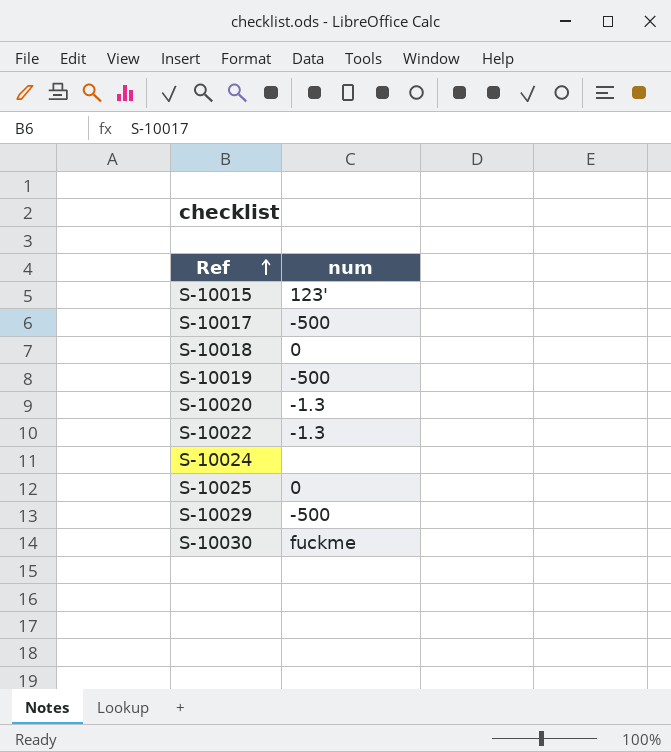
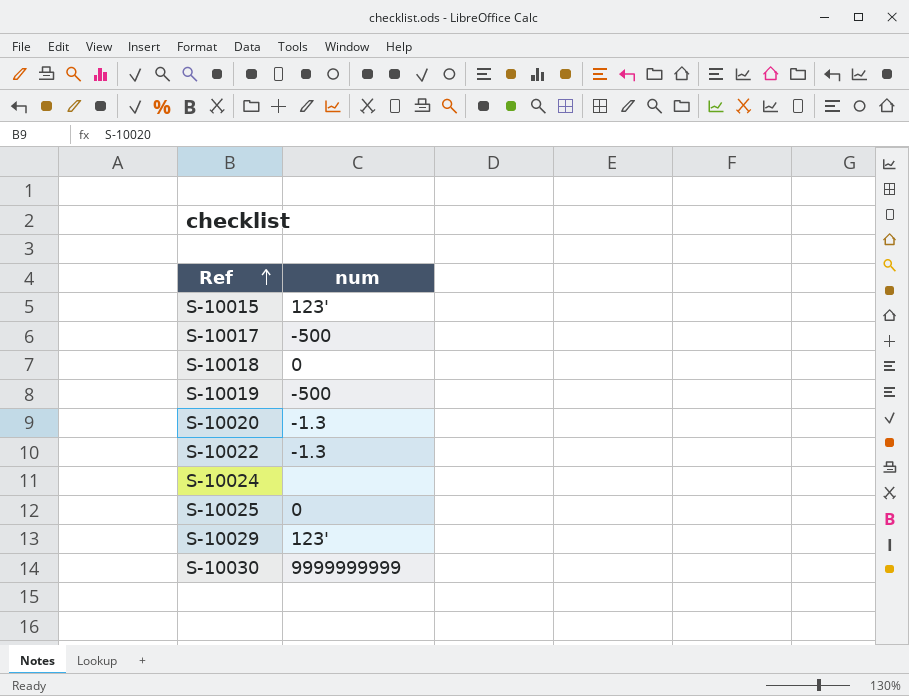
S-10029 | num: -500 -> 123'
S-10030 | num: fuckme -> 9999999999

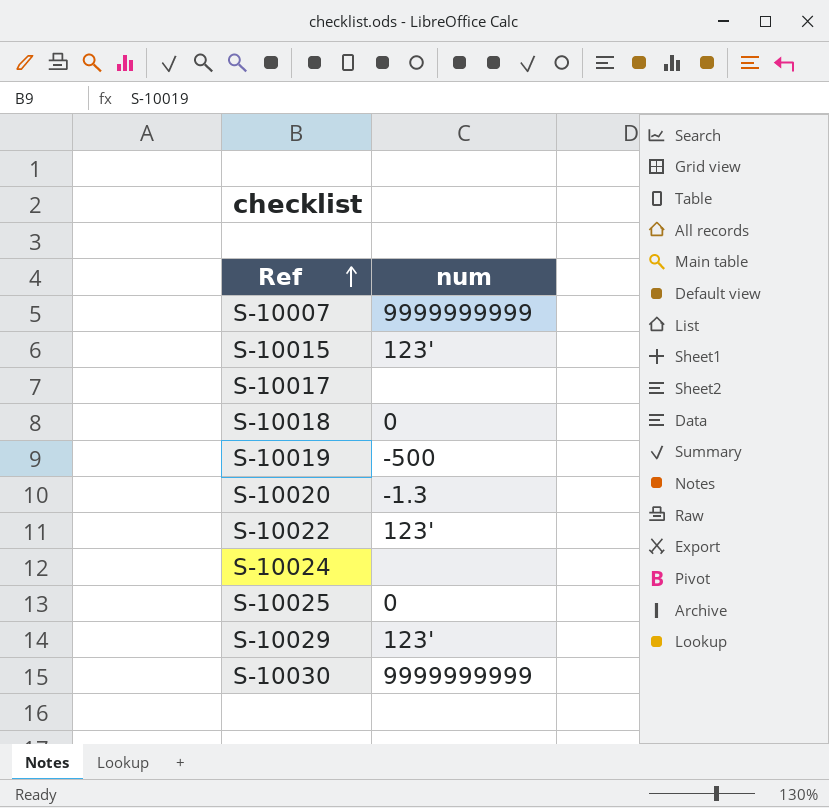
row S-10007: none -> 9999999999
S-10017 | num: -500 -> none
S-10022 | num: -1.3 -> 123'

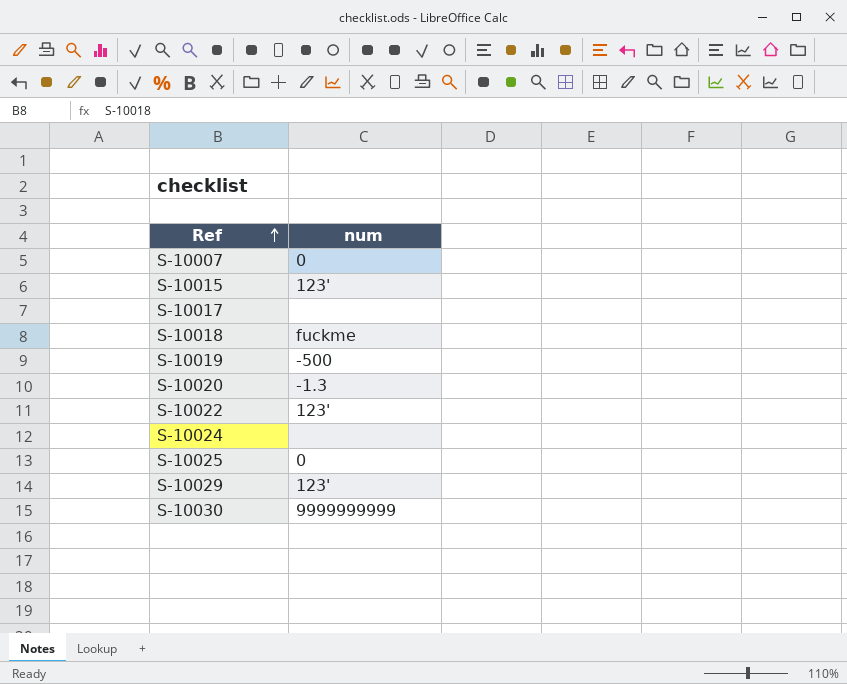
S-10007 | num: 9999999999 -> 0
S-10018 | num: 0 -> fuckme

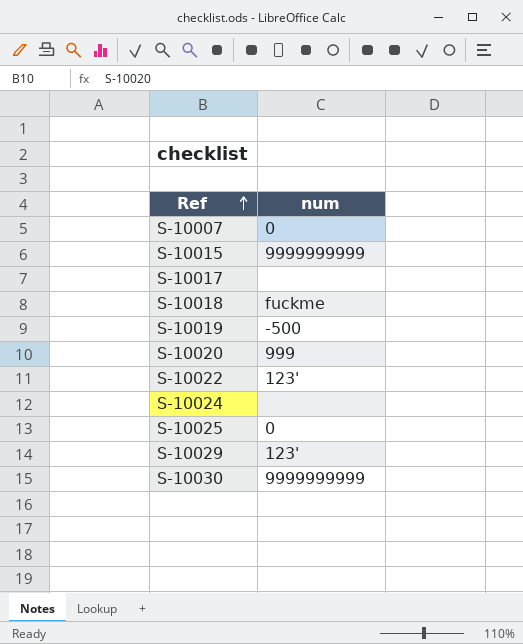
S-10015 | num: 123' -> 9999999999
S-10020 | num: -1.3 -> 999

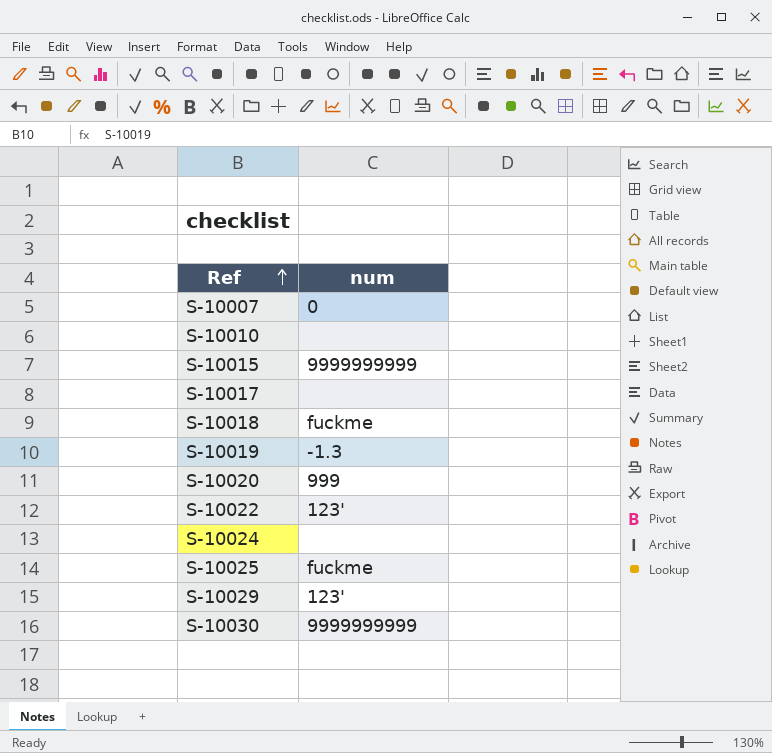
row S-10010: none -> none
S-10019 | num: -500 -> -1.3
S-10025 | num: 0 -> fuckme

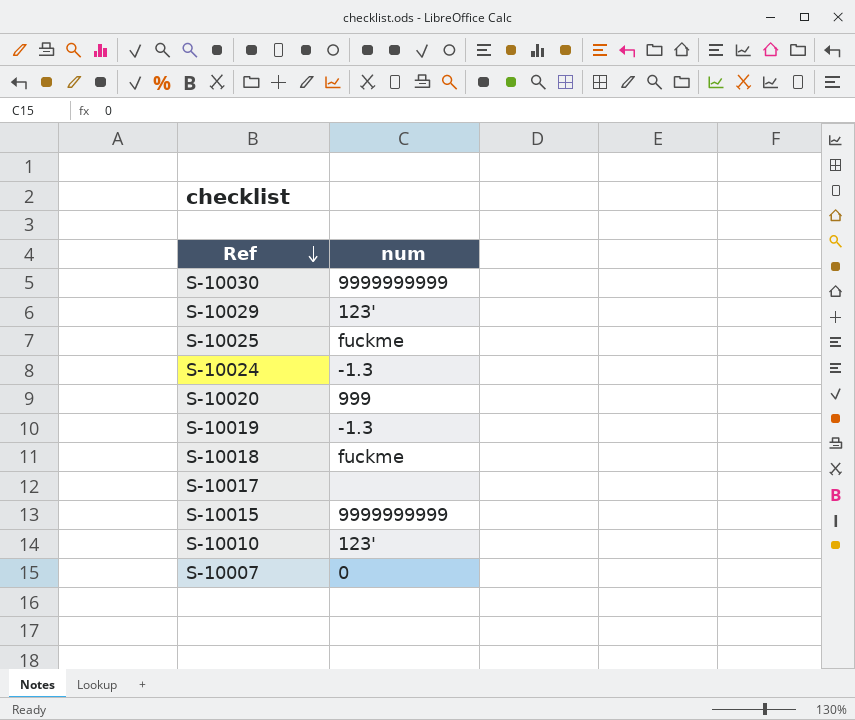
row order: Ref ascending -> Ref descending
row S-10022: 123' -> none
S-10024 | num: none -> -1.3
S-10010 | num: none -> 123'

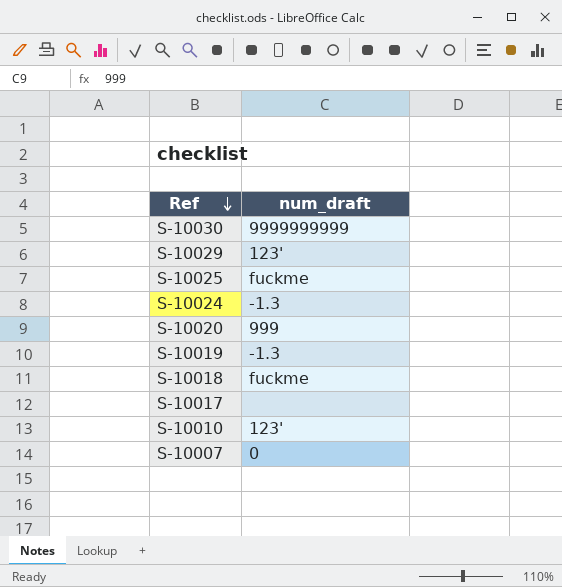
column name: num -> num_draft
row S-10015: 9999999999 -> none

